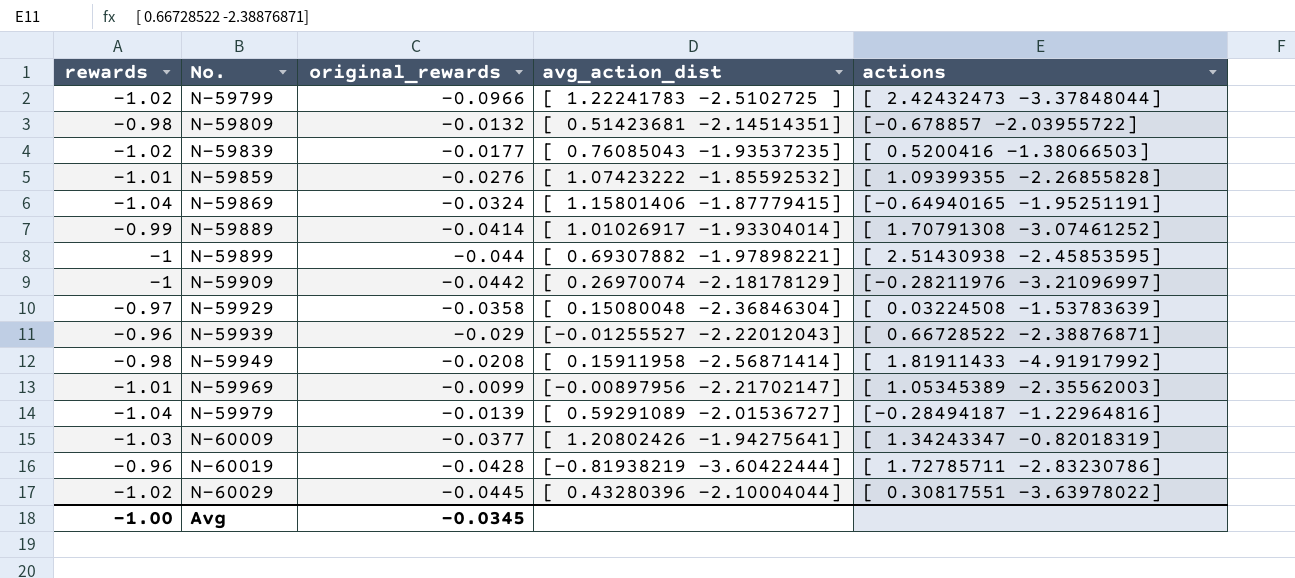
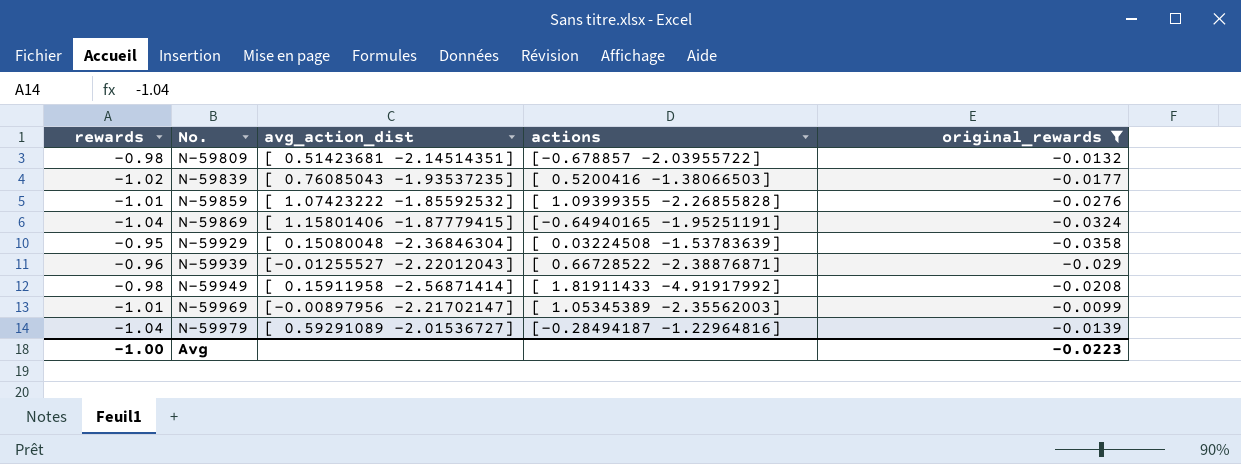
filter: none -> original_rewards >= -0.0358
column original_rewards | position: 3 -> 5
N-59929 | rewards: -0.97 -> -0.95
Avg | original_rewards: -0.0345 -> -0.0223

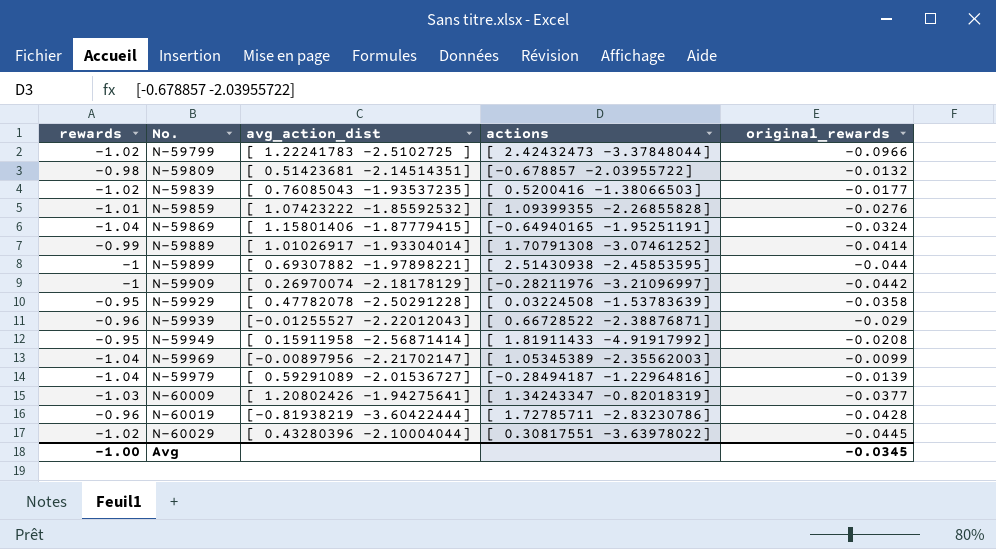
filter: original_rewards >= -0.0358 -> none
N-59929 | avg_action_dist: [ 0.15080048 -2.36846304] -> [ 0.47782078 -2.50291228]
N-59949 | rewards: -0.98 -> -0.95
N-59969 | rewards: -1.01 -> -1.04
Avg | original_rewards: -0.0223 -> -0.0345

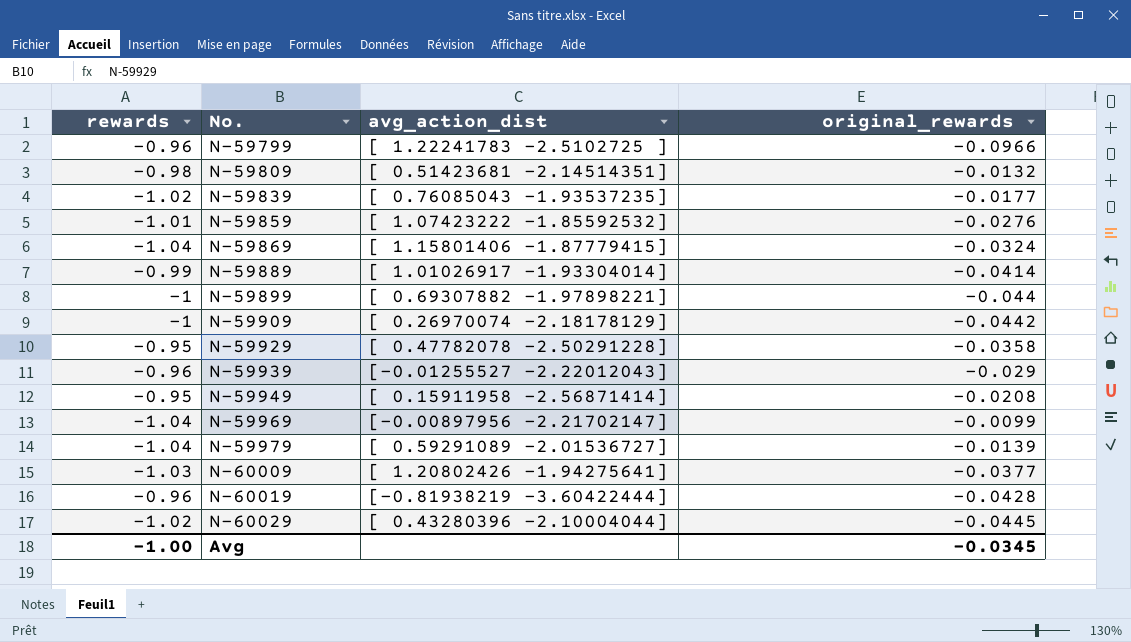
column actions | position: 4 -> none
N-59799 | rewards: -1.02 -> -0.96

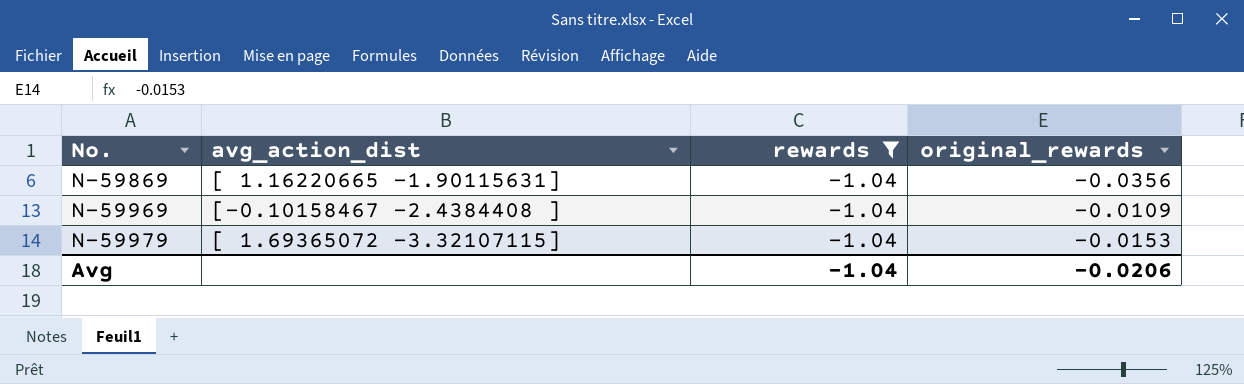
filter: none -> rewards = -1.04
column rewards | position: 1 -> 3
N-59869 | avg_action_dist: [ 1.15801406 -1.87779415] -> [ 1.16220665 -1.90115631]
N-59869 | original_rewards: -0.0324 -> -0.0356
N-59969 | avg_action_dist: [-0.00897956 -2.21702147] -> [-0.10158467 -2.4384408 ]
N-59969 | original_rewards: -0.0099 -> -0.0109
N-59979 | avg_action_dist: [ 0.59291089 -2.01536727] -> [ 1.69365072 -3.32107115]
N-59979 | original_rewards: -0.0139 -> -0.0153
Avg | rewards: -1.00 -> -1.04
Avg | original_rewards: -0.0345 -> -0.0206

